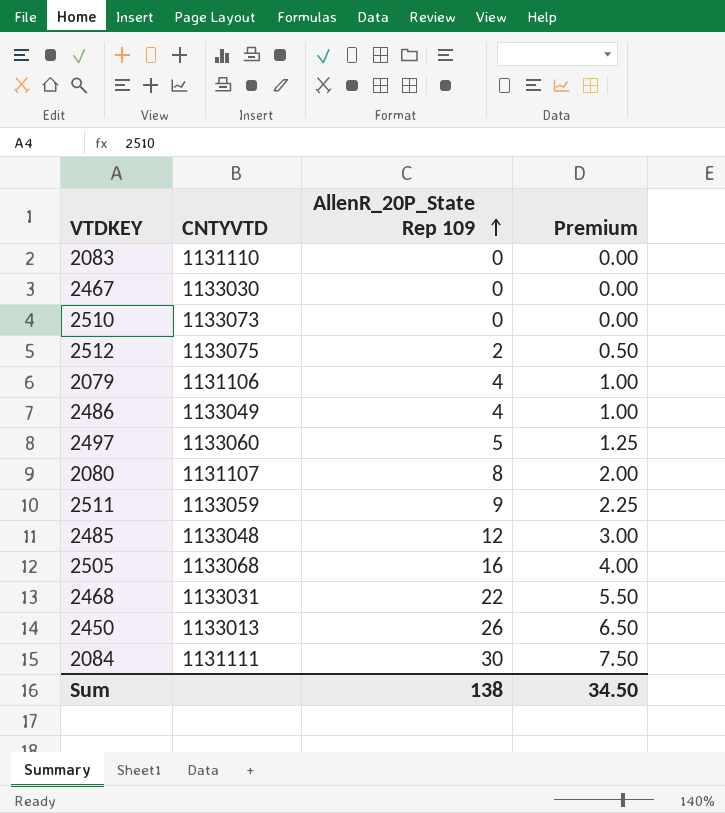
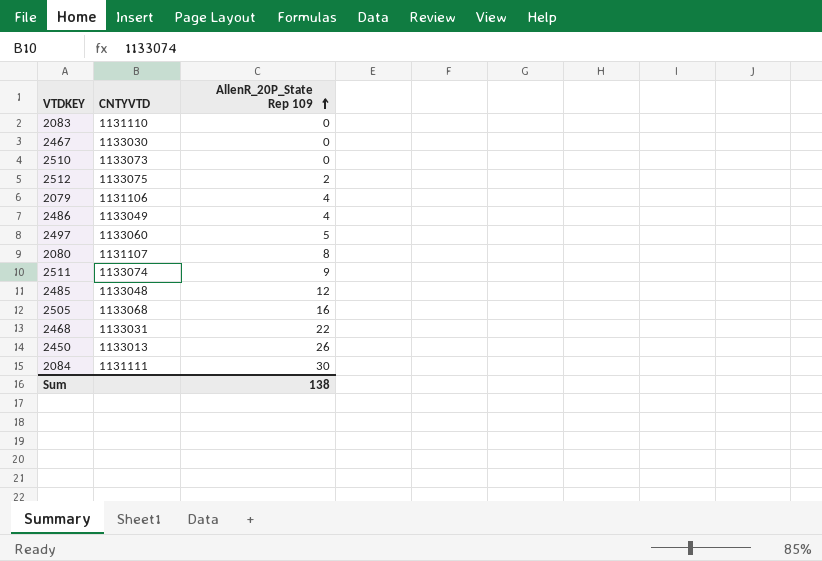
column Premium | formula: [AllenR_20P_State Rep 109] * 0.25 -> none
2511 | CNTYVTD: 1133059 -> 1133074

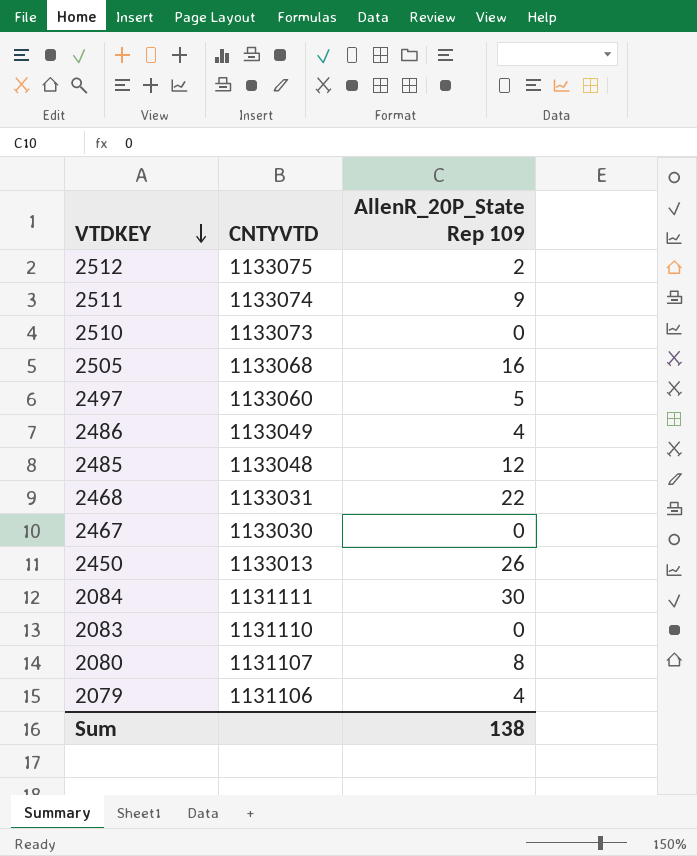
row order: AllenR_20P_State Rep 109 ascending -> VTDKEY descending

